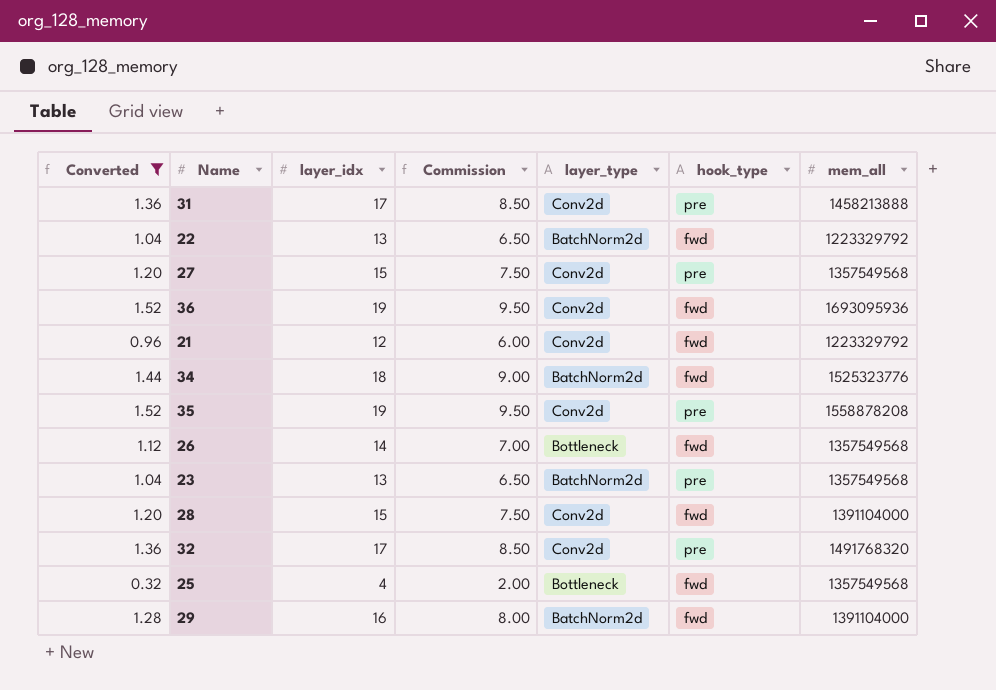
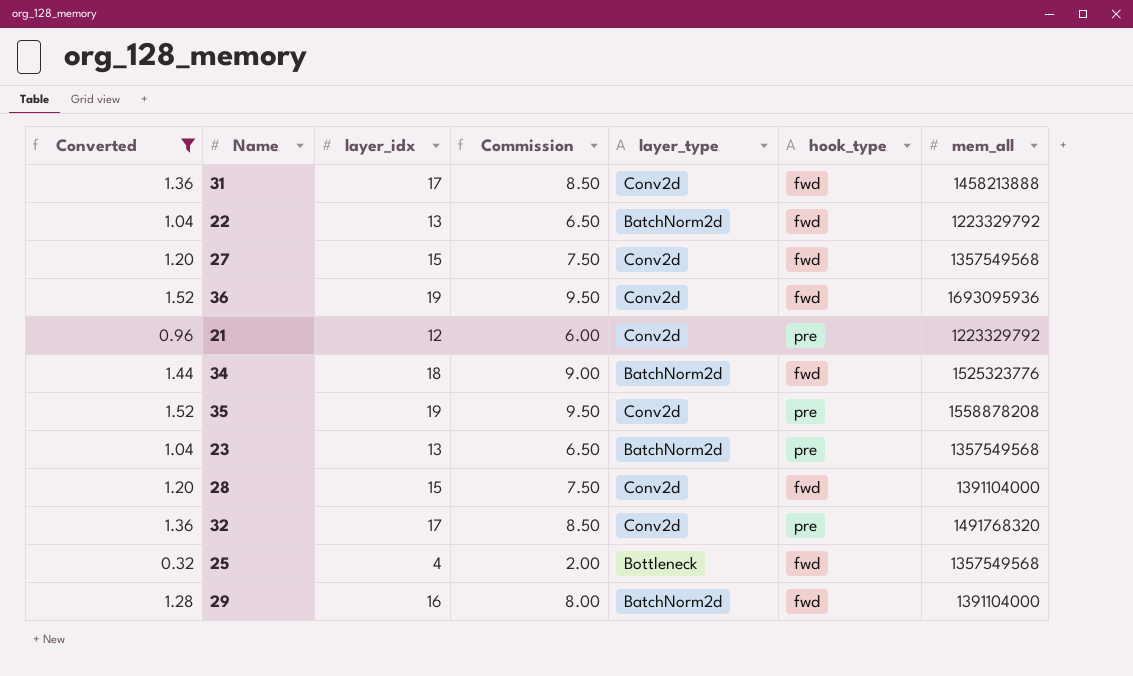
row 26: 1.12 | 14 | 7.00 | Bottleneck | fwd | 1357549568 -> none
31 | hook_type: pre -> fwd
27 | hook_type: pre -> fwd
21 | hook_type: fwd -> pre

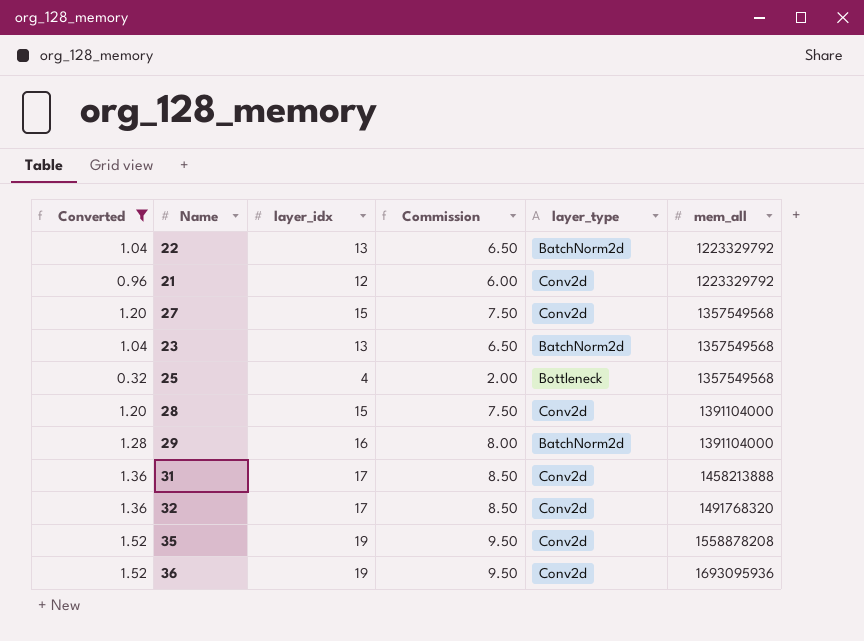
row order: none -> mem_all ascending
column hook_type | position: 6 -> none
row 34: 1.44 | 18 | 9.00 | BatchNorm2d | fwd | 1525323776 -> none

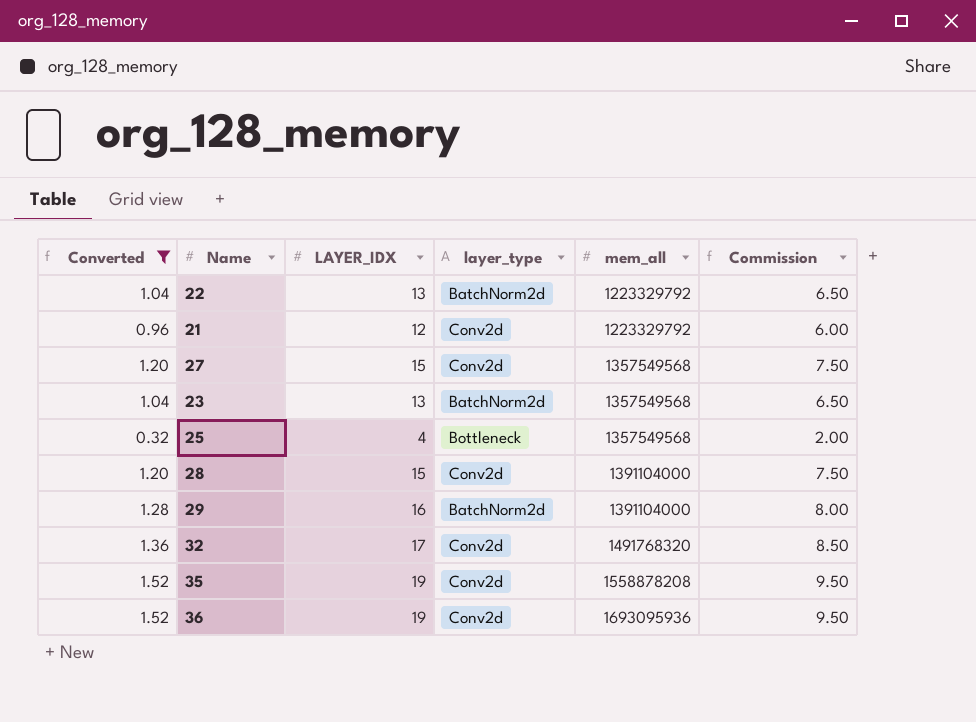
column name: layer_idx -> LAYER_IDX
column Commission | position: 4 -> 6
row 31: 1.36 | 17 | 8.50 | Conv2d | 1458213888 -> none

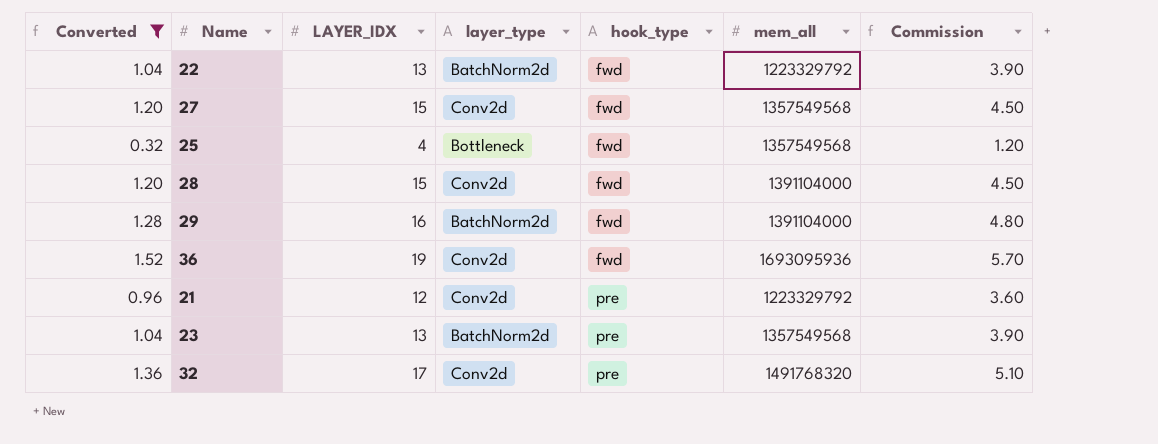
row order: mem_all ascending -> hook_type ascending
column hook_type | position: none -> 5
column Commission | formula: [LAYER_IDX] * 0.5 -> [LAYER_IDX] * 0.3
row 35: 1.52 | 19 | Conv2d | 1558878208 | 9.50 -> none

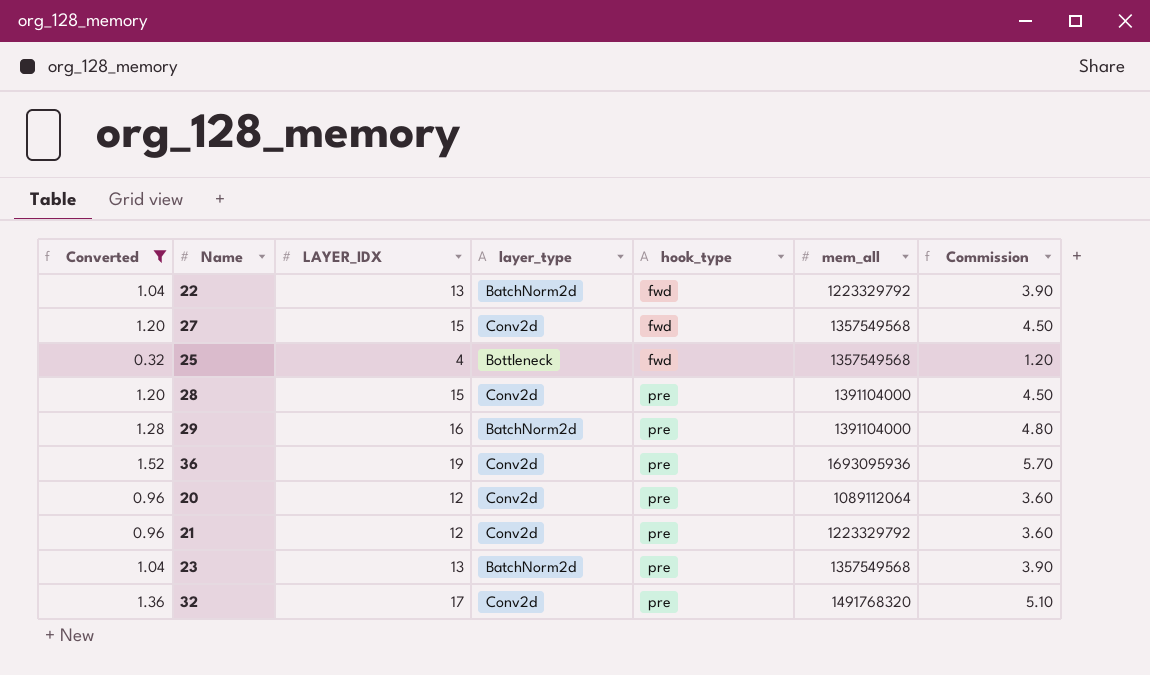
28 | hook_type: fwd -> pre
29 | hook_type: fwd -> pre
36 | hook_type: fwd -> pre
row 20: none -> 0.96 | 12 | Conv2d | pre | 1089112064 | 3.60

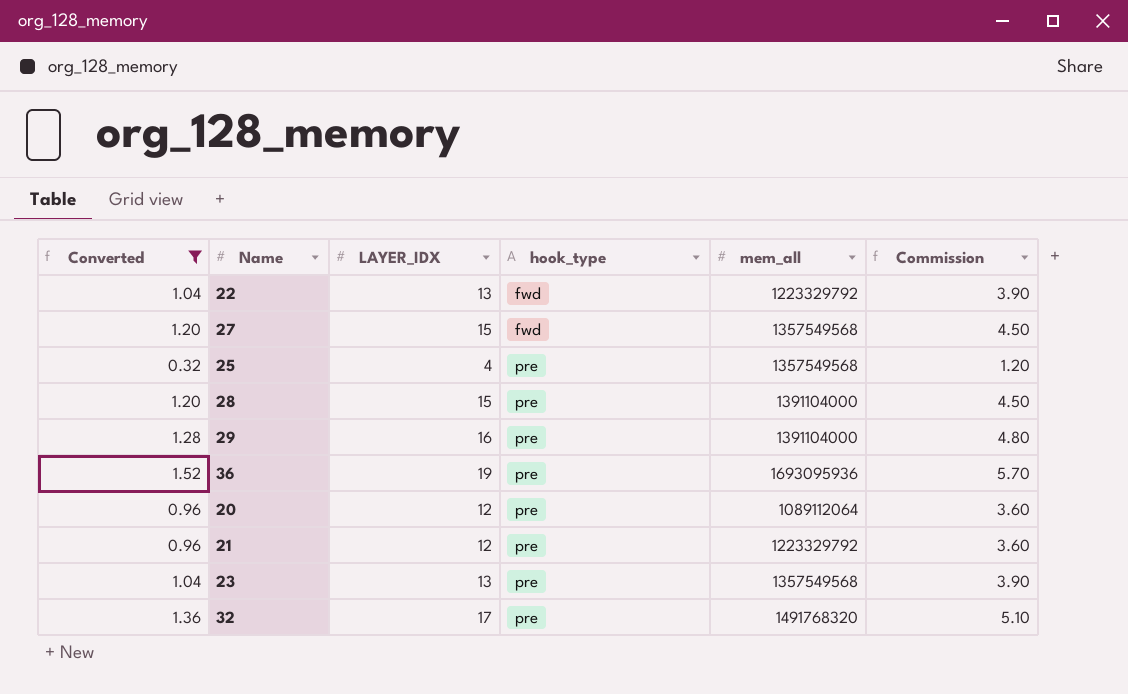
column layer_type | position: 4 -> none
25 | hook_type: fwd -> pre

